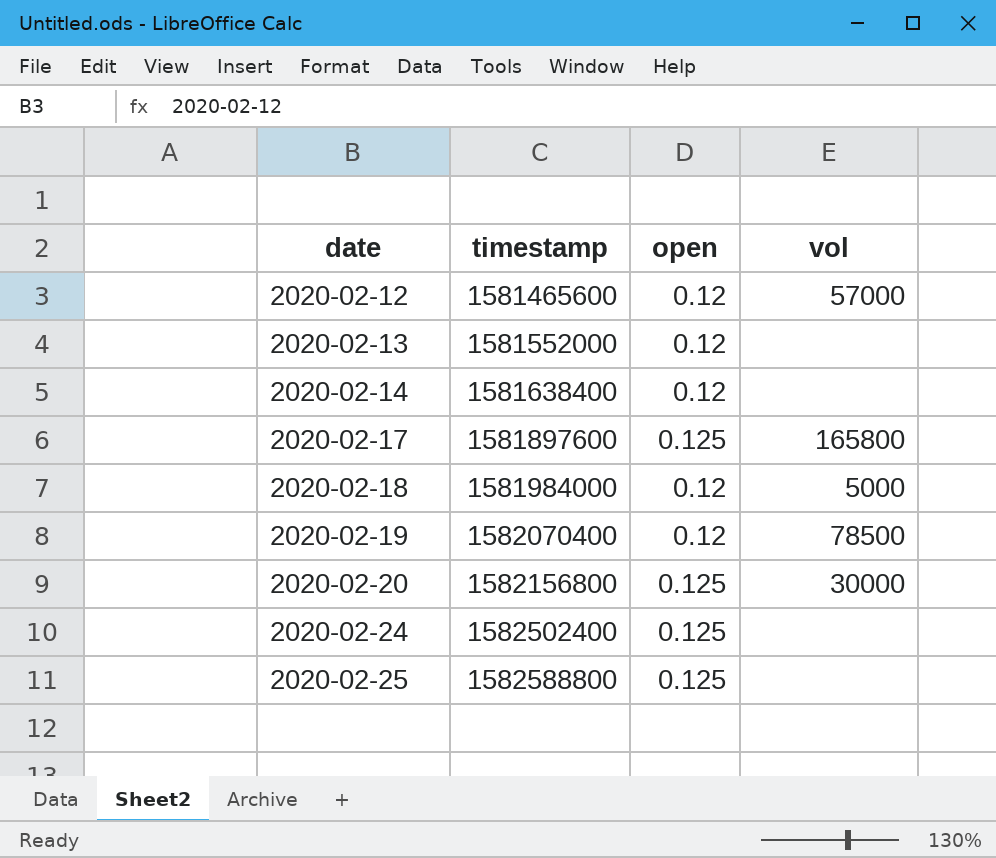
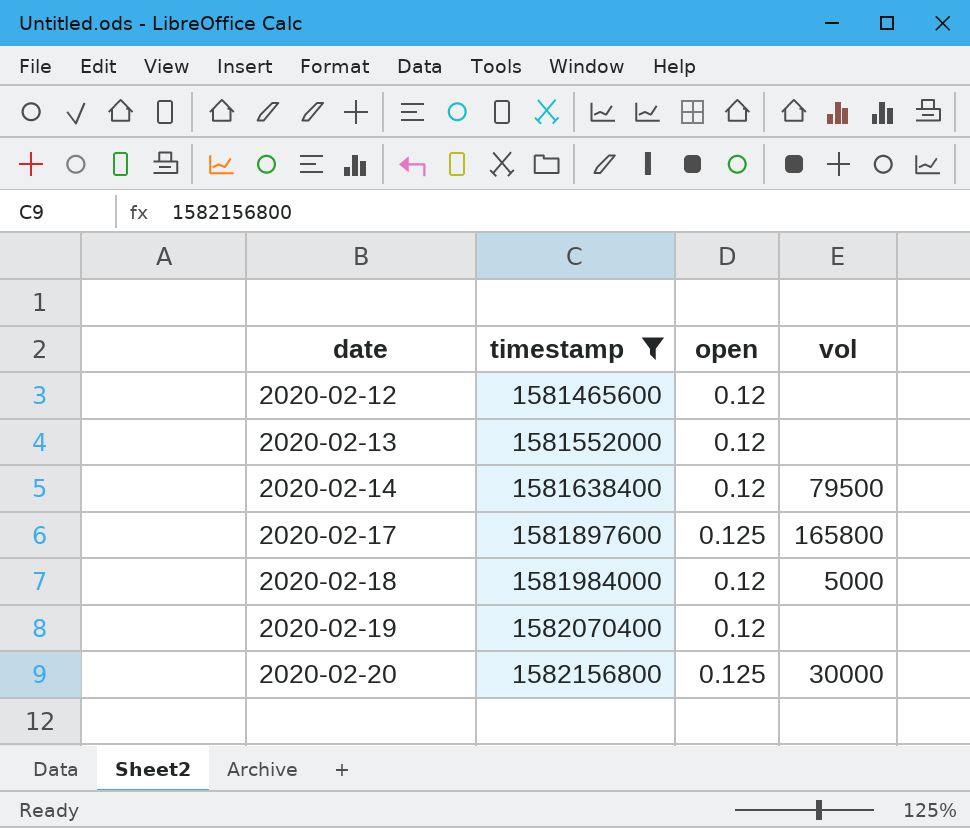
filter: none -> timestamp <= 1582156800
2020-02-12 | vol: 57000 -> none
2020-02-14 | vol: none -> 79500
2020-02-19 | vol: 78500 -> none

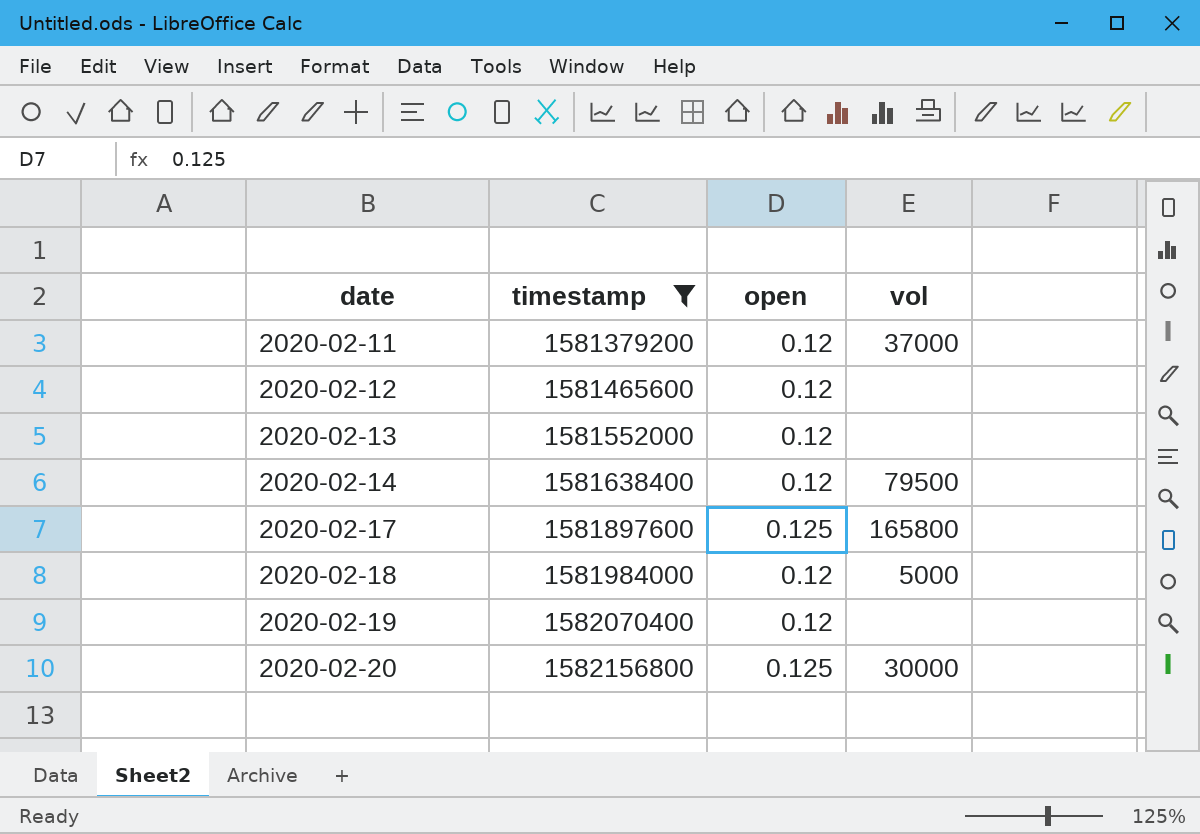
row 2020-02-11: none -> 1581379200 | 0.12 | 37000

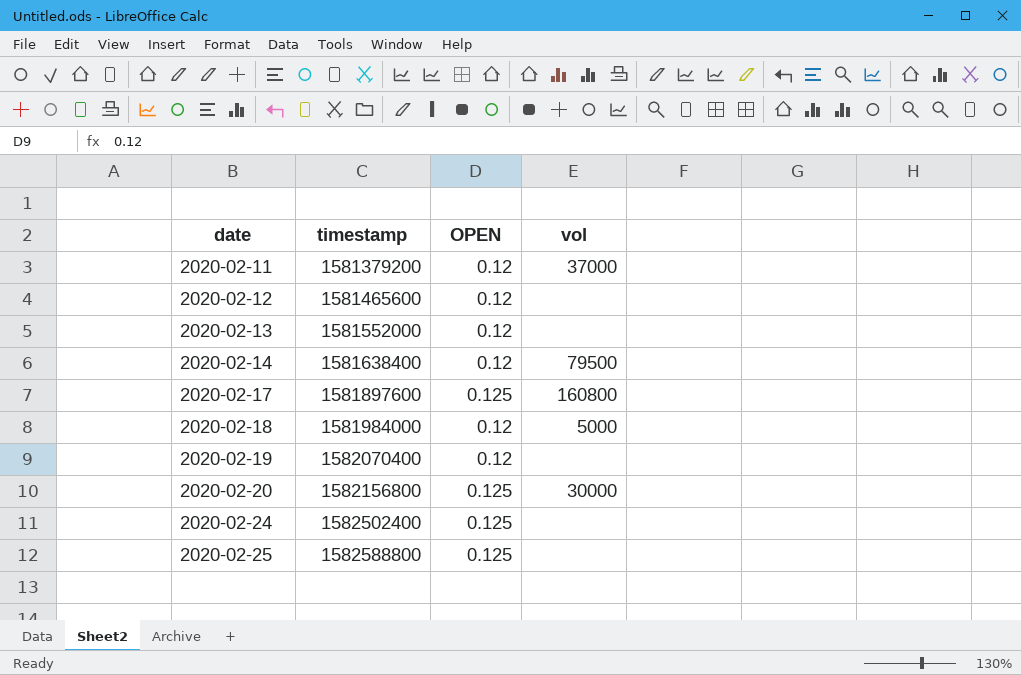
filter: timestamp <= 1582156800 -> none
column name: open -> OPEN
2020-02-17 | vol: 165800 -> 160800

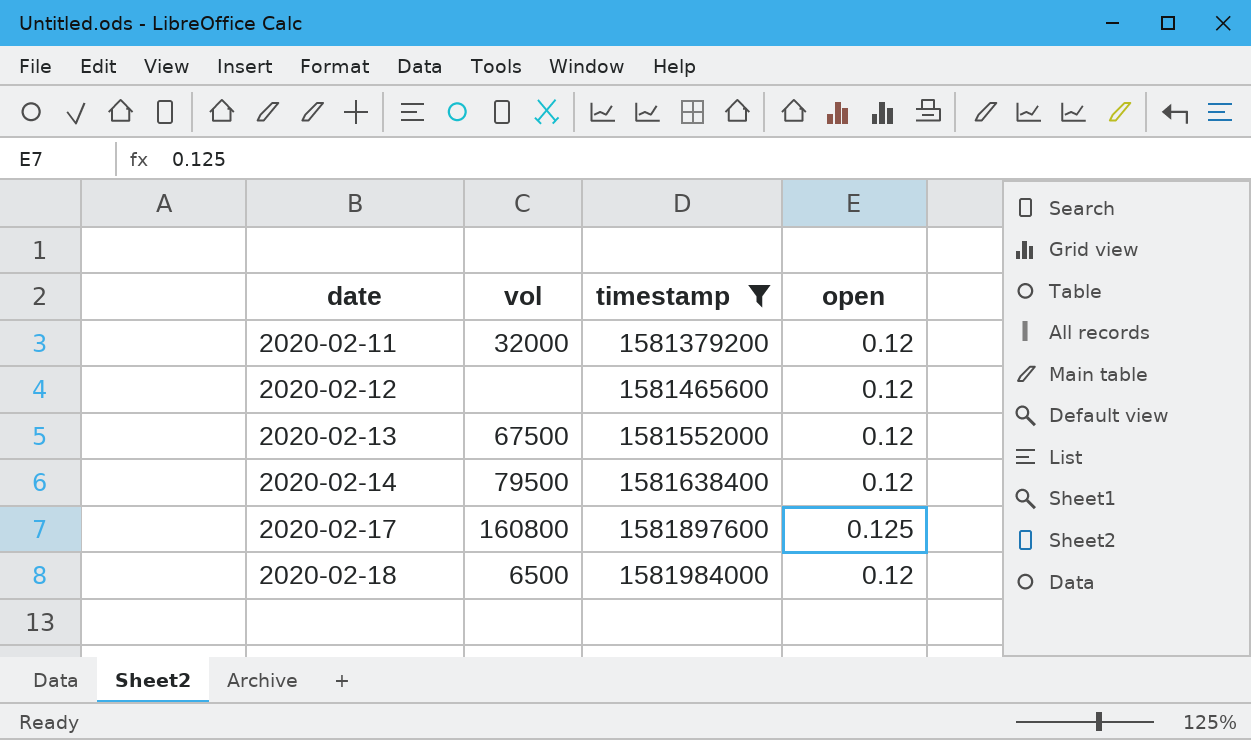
filter: none -> timestamp <= 1581984000
column vol | position: 4 -> 2
column name: OPEN -> open
2020-02-11 | vol: 37000 -> 32000
2020-02-13 | vol: none -> 67500
2020-02-18 | vol: 5000 -> 6500

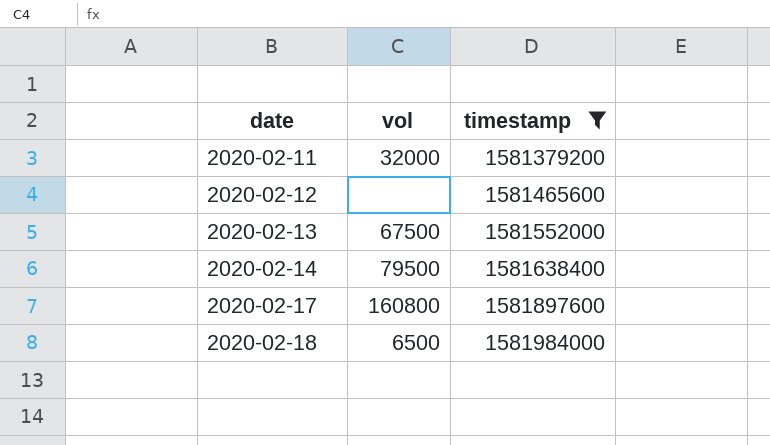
column open | position: 4 -> none

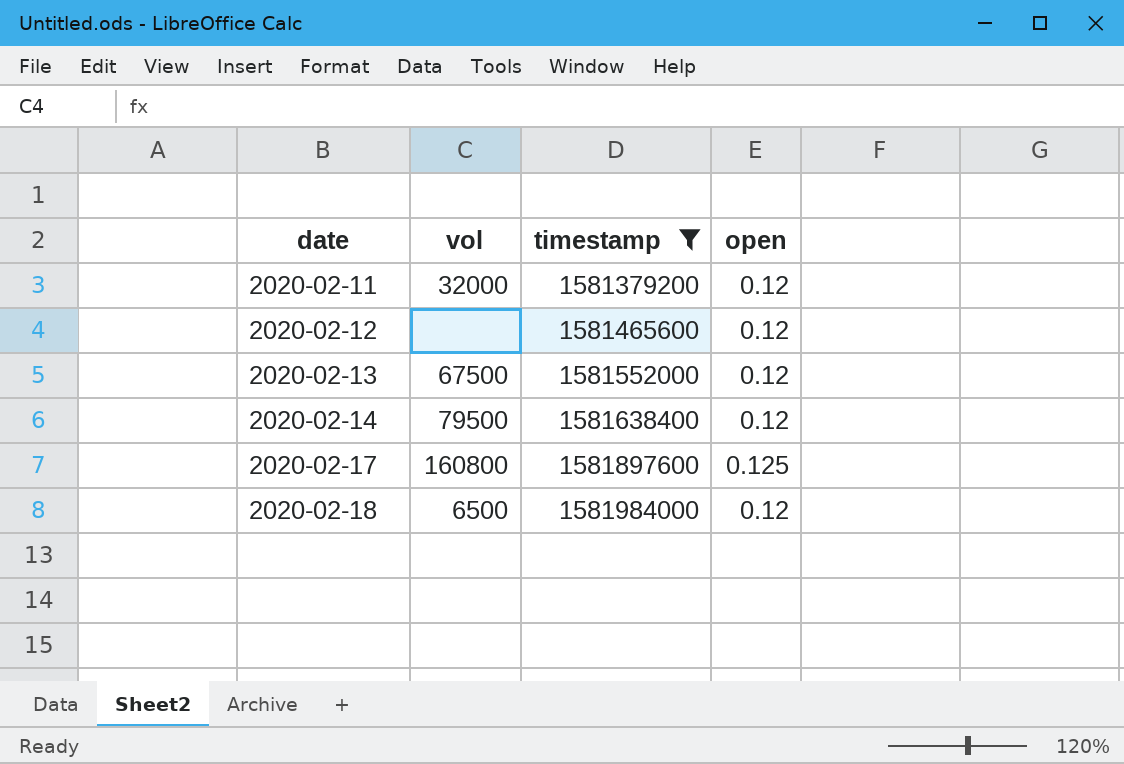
column open | position: none -> 4

